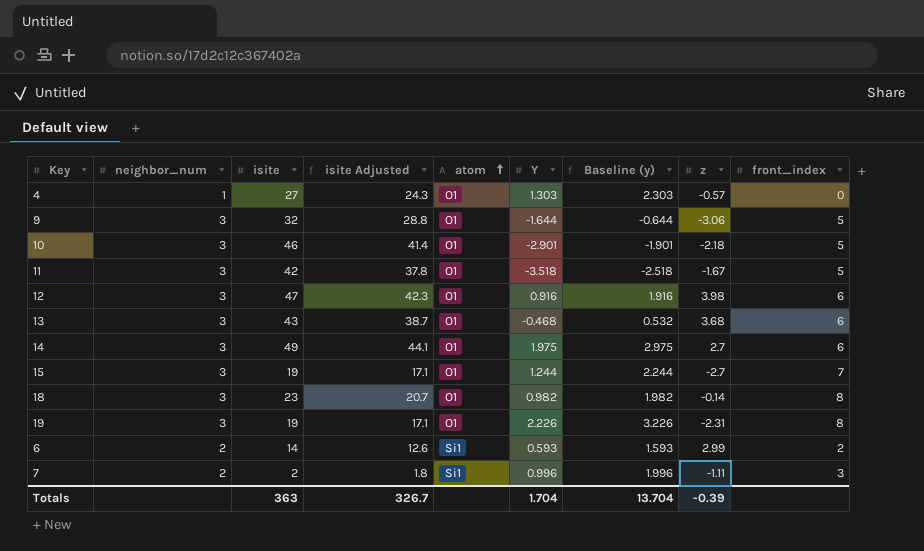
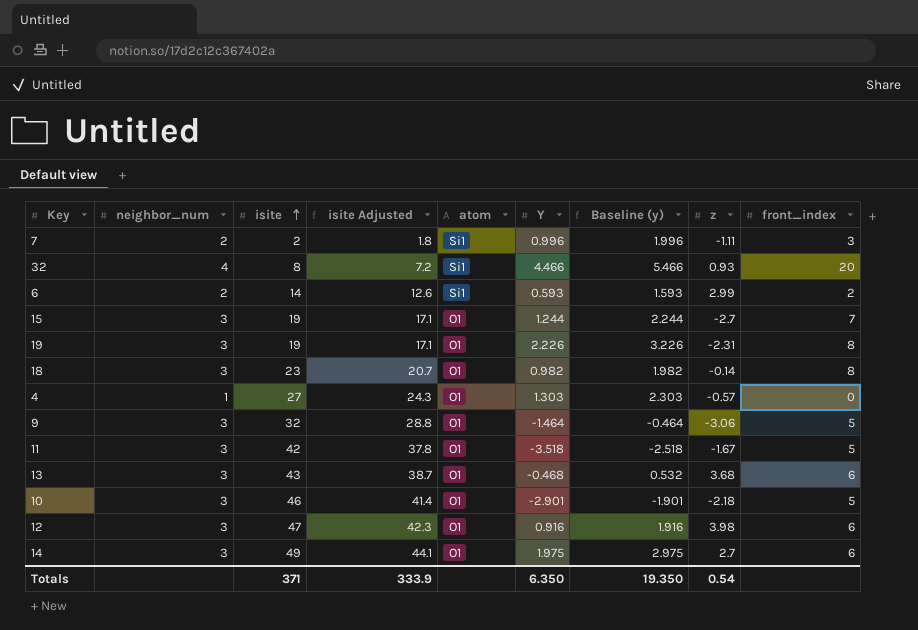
row order: atom ascending -> isite ascending
row 32: none -> 4 | 8 | 7.2 | Si1 | 4.466 | 5.466 | 0.93 | 20
9 | Y: -1.644 -> -1.464
9 | Baseline (y): -0.644 -> -0.464
Totals | isite: 363 -> 371
Totals | isite Adjusted: 326.7 -> 333.9
Totals | Y: 1.704 -> 6.350
Totals | Baseline (y): 13.704 -> 19.350
Totals | z: -0.39 -> 0.54

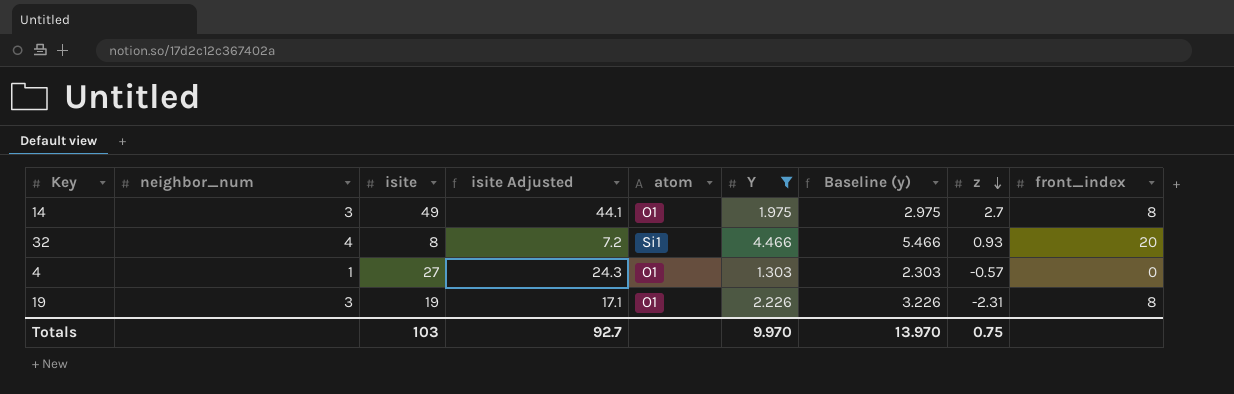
filter: none -> Y >= 1.303
row order: isite ascending -> z descending
14 | front_index: 6 -> 8
Totals | isite: 371 -> 103
Totals | isite Adjusted: 333.9 -> 92.7
Totals | Y: 6.350 -> 9.970
Totals | Baseline (y): 19.350 -> 13.970
Totals | z: 0.54 -> 0.75

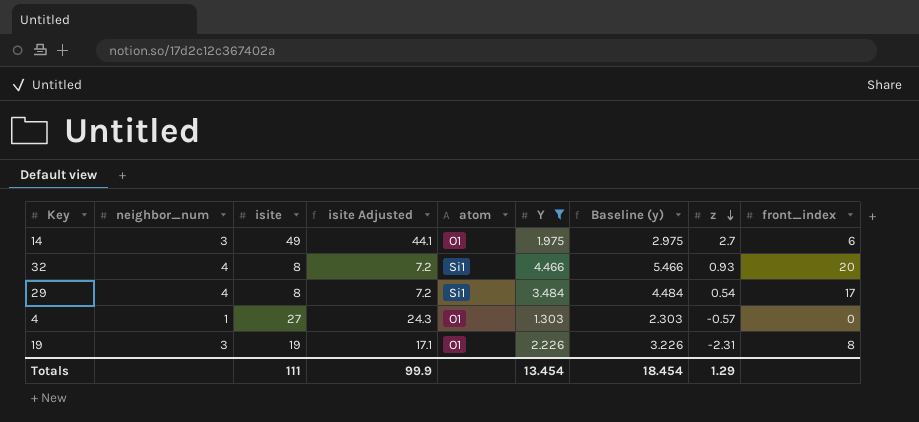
14 | front_index: 8 -> 6
row 29: none -> 4 | 8 | 7.2 | Si1 | 3.484 | 4.484 | 0.54 | 17
Totals | isite: 103 -> 111
Totals | isite Adjusted: 92.7 -> 99.9
Totals | Y: 9.970 -> 13.454
Totals | Baseline (y): 13.970 -> 18.454
Totals | z: 0.75 -> 1.29

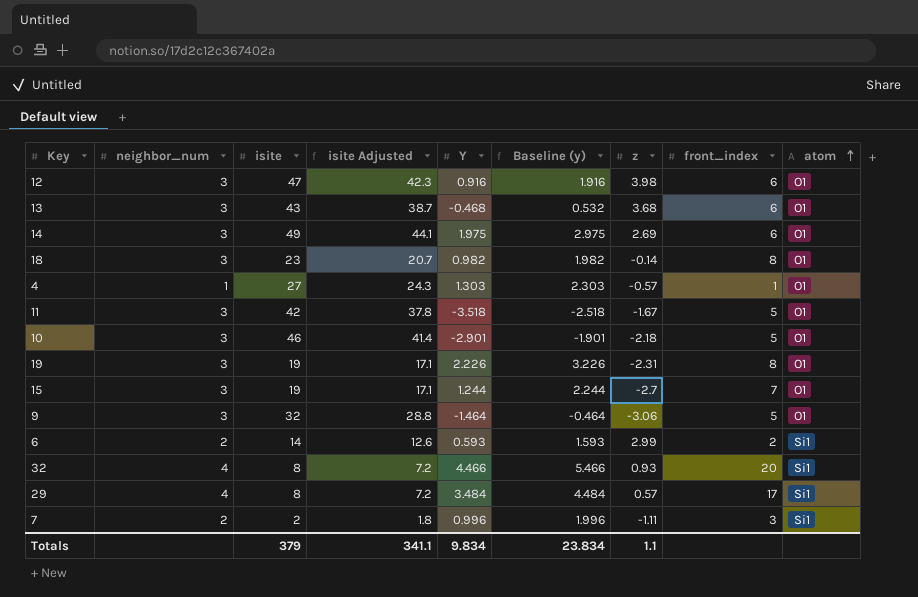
filter: Y >= 1.303 -> none
row order: z descending -> atom ascending
column atom | position: 5 -> 9
14 | z: 2.7 -> 2.69
4 | front_index: 0 -> 1
29 | z: 0.54 -> 0.57
Totals | isite: 111 -> 379
Totals | isite Adjusted: 99.9 -> 341.1
Totals | Y: 13.454 -> 9.834
Totals | Baseline (y): 18.454 -> 23.834
Totals | z: 1.29 -> 1.1

